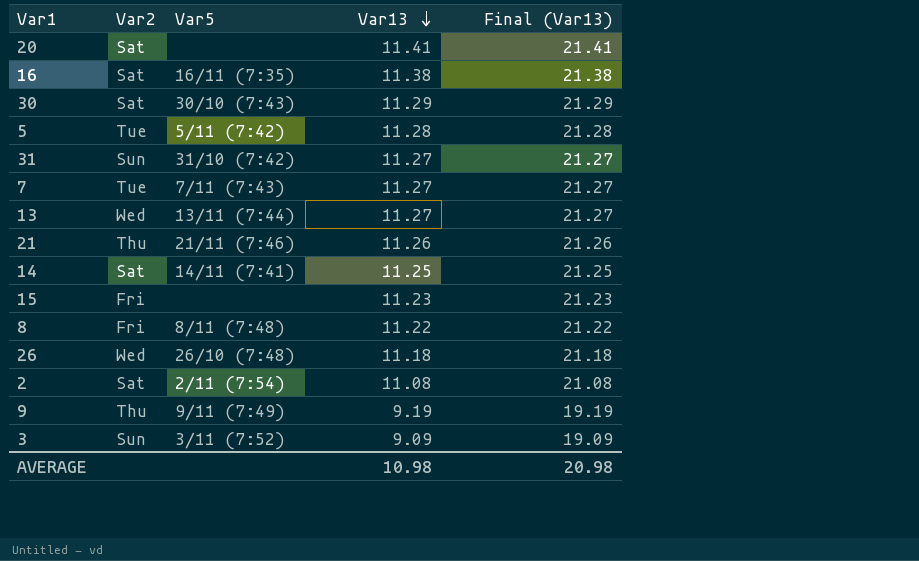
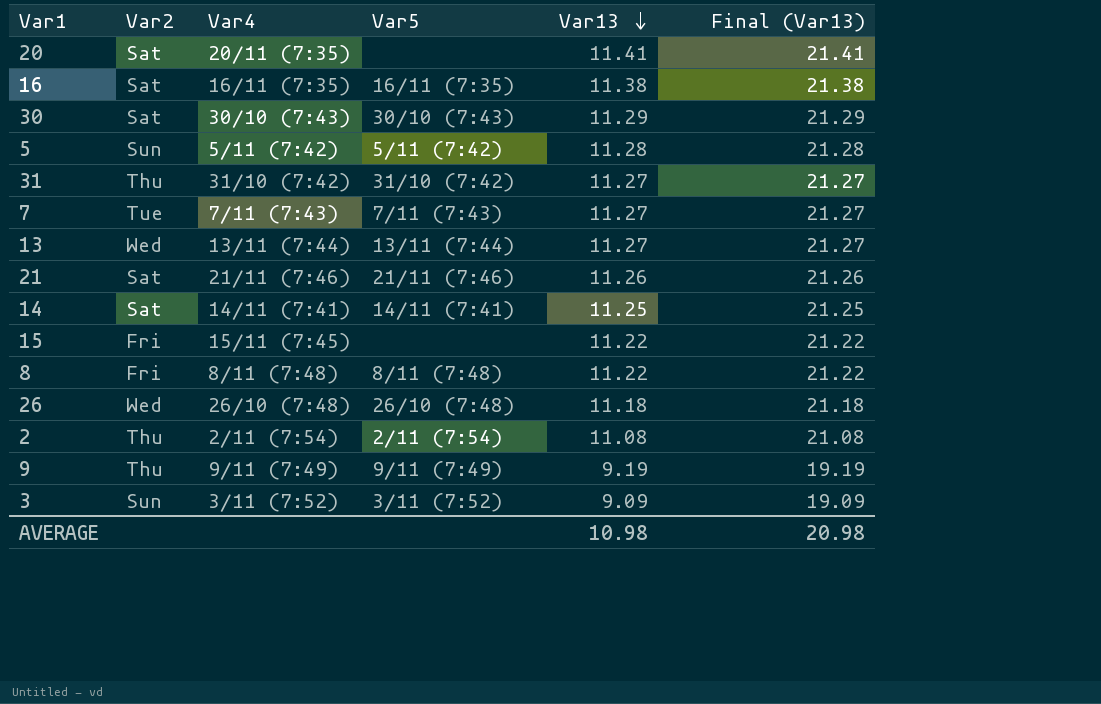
column Var4 | position: none -> 3
5 | Var2: Tue -> Sun
31 | Var2: Sun -> Thu
21 | Var2: Thu -> Sat
15 | Var13: 11.23 -> 11.22
15 | Final (Var13): 21.23 -> 21.22
2 | Var2: Sat -> Thu

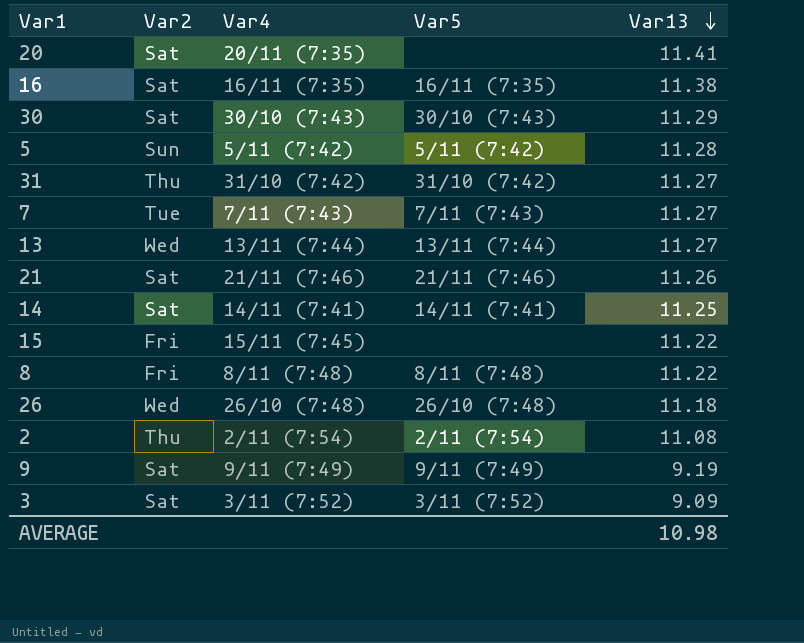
column Final (Var13) | formula: [Var13] + 10 -> none
9 | Var2: Thu -> Sat
3 | Var2: Sun -> Sat

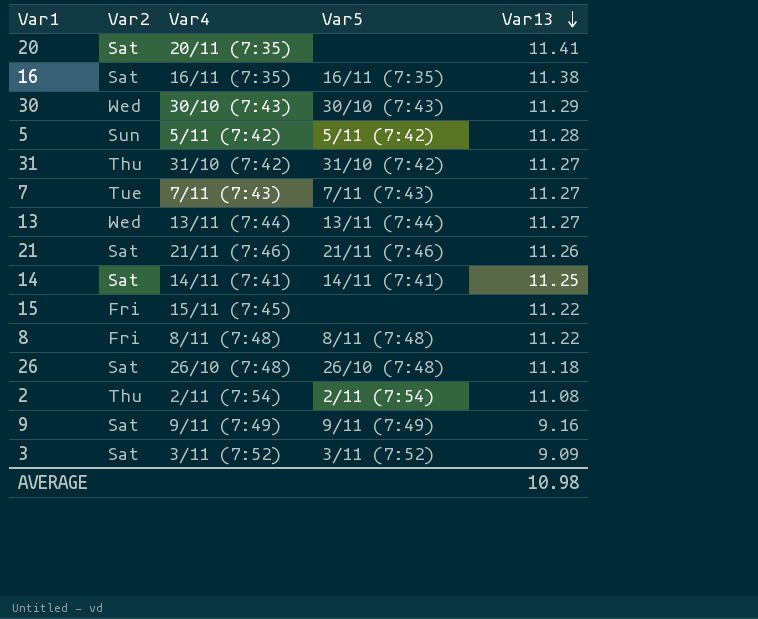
30 | Var2: Sat -> Wed
26 | Var2: Wed -> Sat
9 | Var13: 9.19 -> 9.16

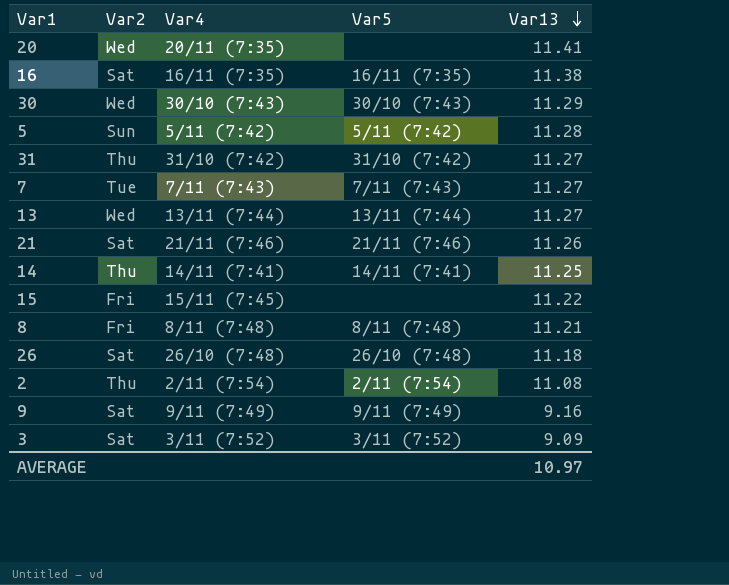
20 | Var2: Sat -> Wed
14 | Var2: Sat -> Thu
8 | Var13: 11.22 -> 11.21
AVERAGE | Var13: 10.98 -> 10.97

